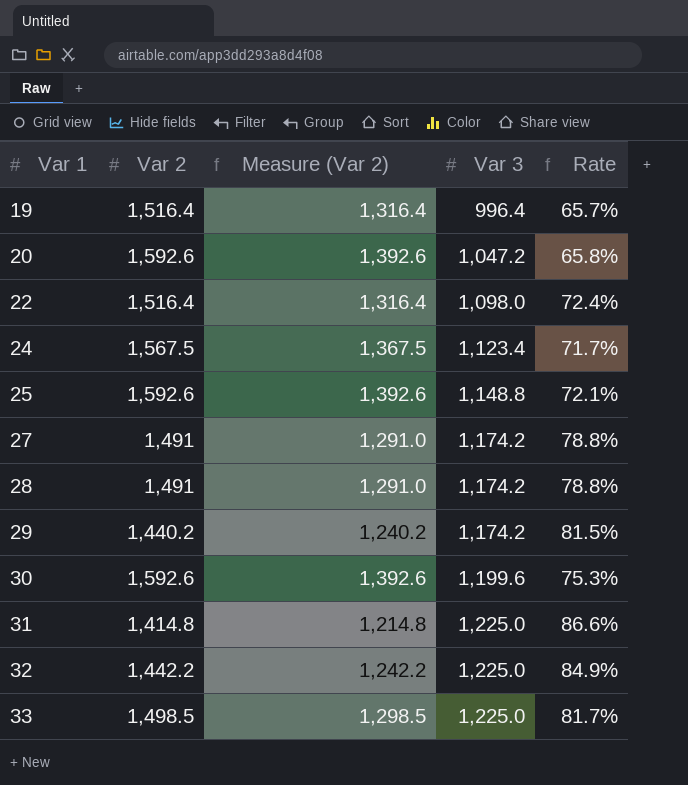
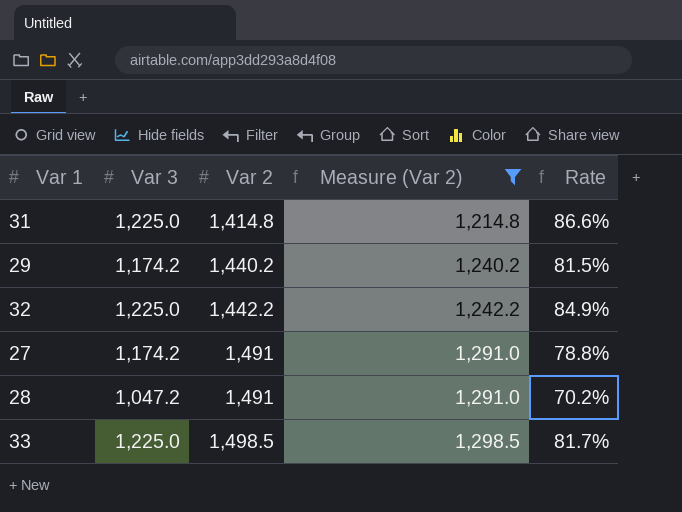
filter: none -> Measure (Var 2) <= 1,298.5
row order: Var 1 ascending -> Var 2 ascending
column Var 3 | position: 4 -> 2
28 | Var 3: 1,174.2 -> 1,047.2
28 | Rate: 78.8% -> 70.2%

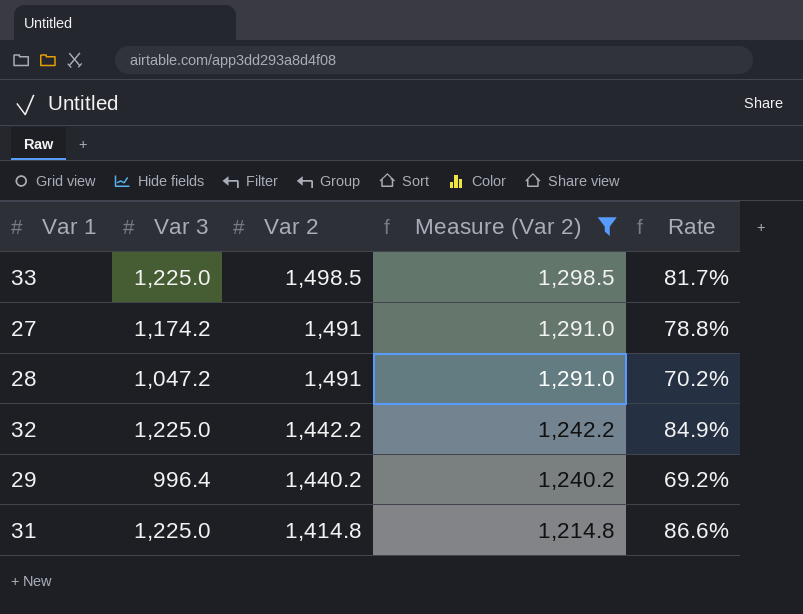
row order: Var 2 ascending -> Var 2 descending
29 | Var 3: 1,174.2 -> 996.4
29 | Rate: 81.5% -> 69.2%

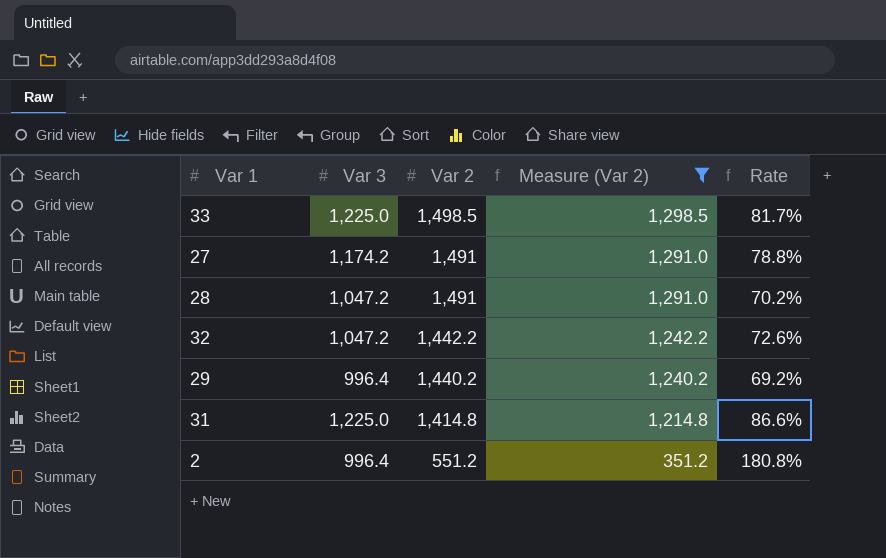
32 | Var 3: 1,225.0 -> 1,047.2
32 | Rate: 84.9% -> 72.6%
row 2: none -> 996.4 | 551.2 | 351.2 | 180.8%

